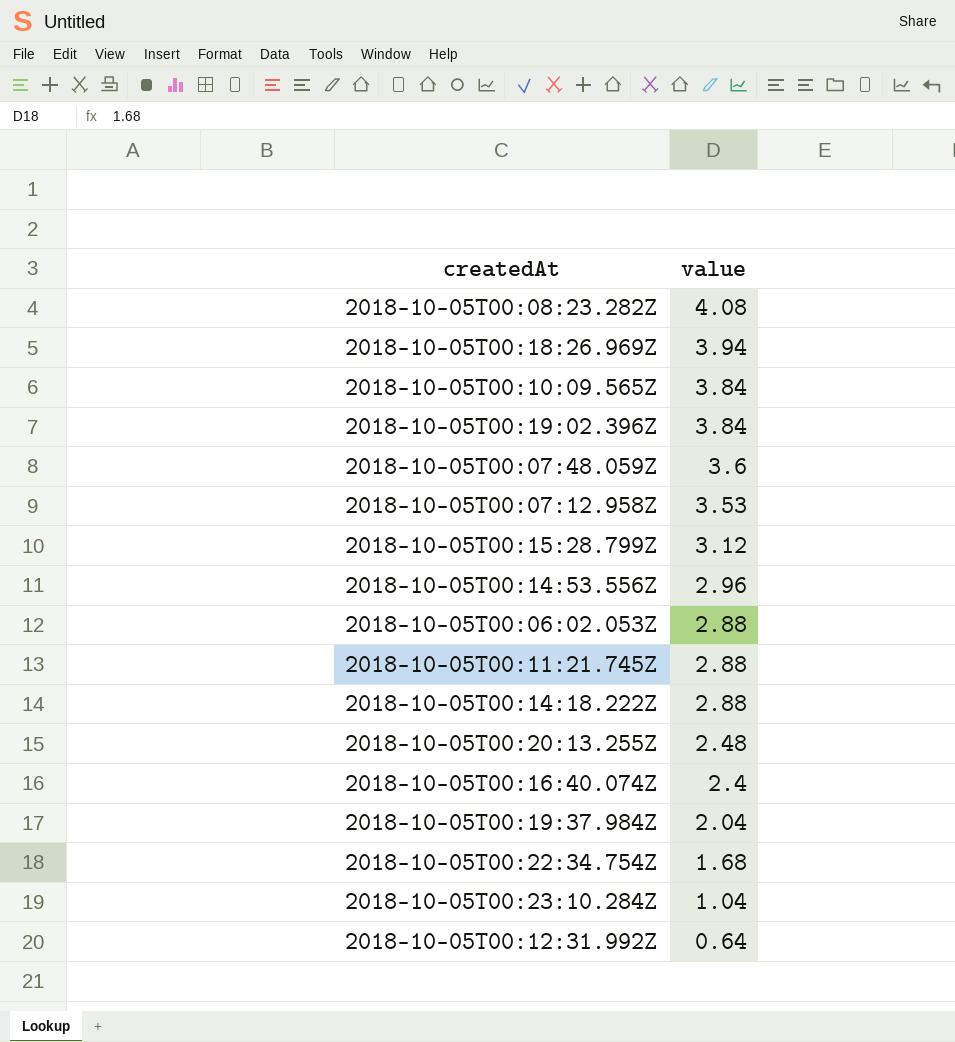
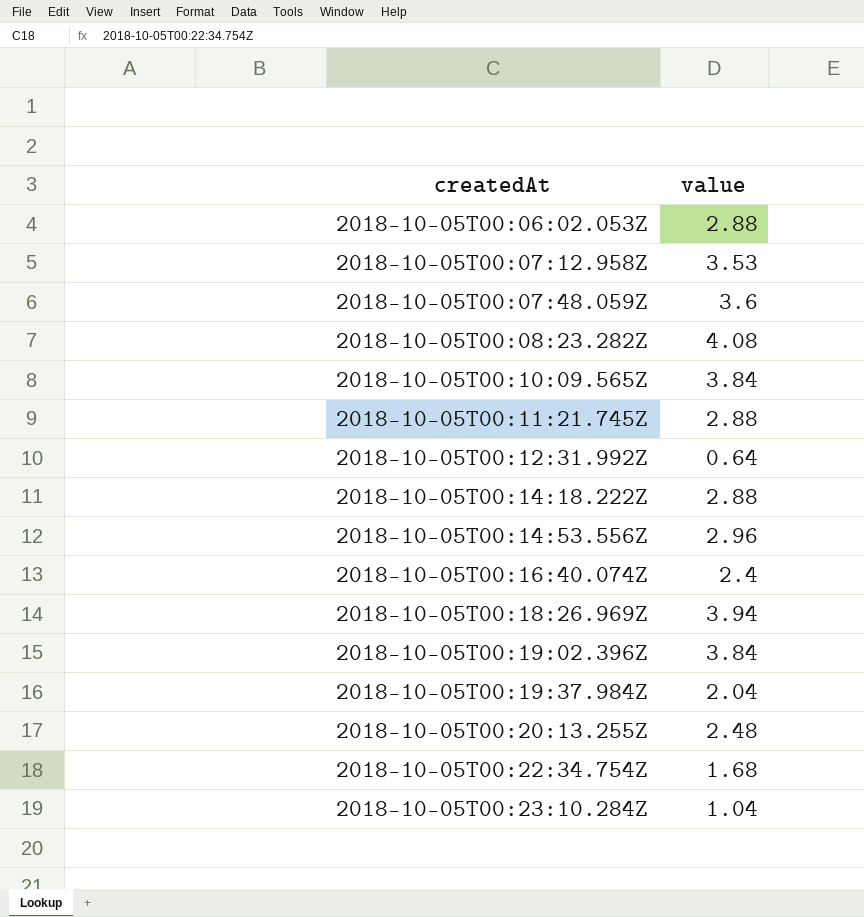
row order: value descending -> createdAt ascending
row 2018-10-05T00:15:28.799Z: 3.12 -> none

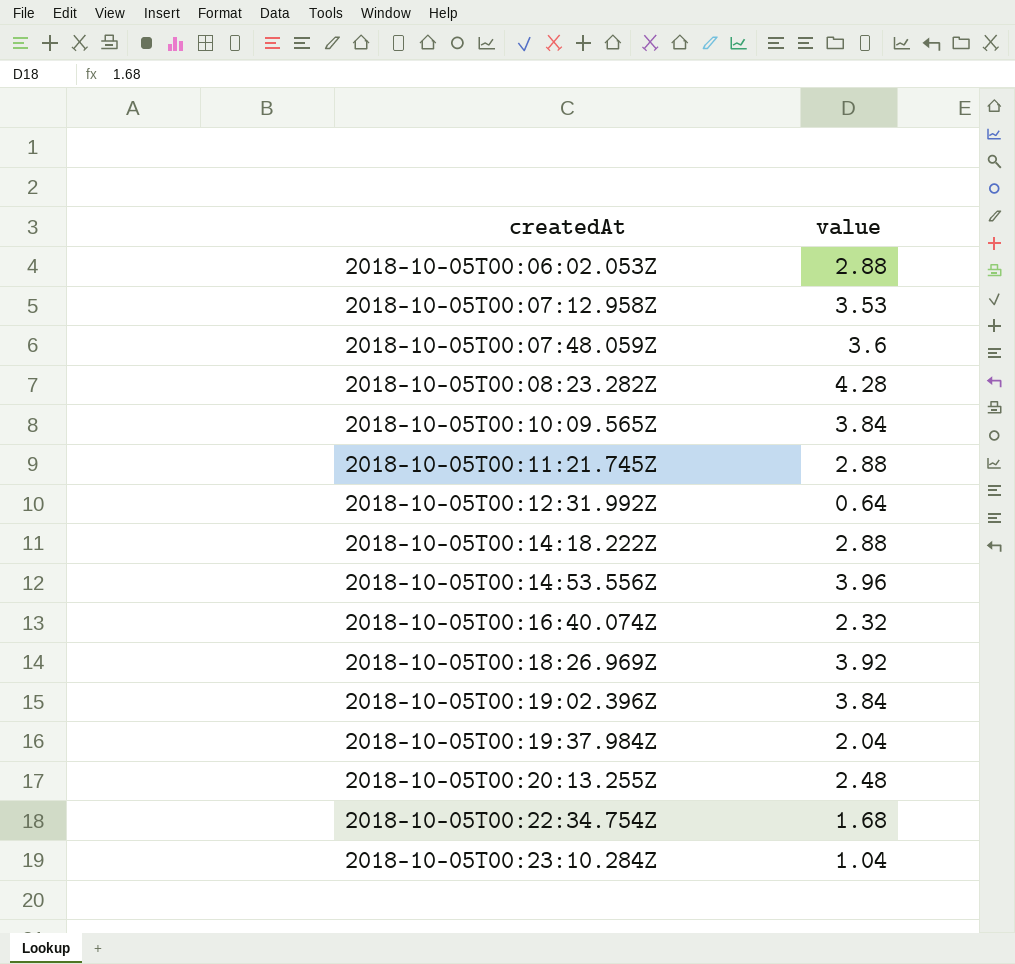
2018-10-05T00:08:23.282Z | value: 4.08 -> 4.28
2018-10-05T00:14:53.556Z | value: 2.96 -> 3.96
2018-10-05T00:16:40.074Z | value: 2.4 -> 2.32
2018-10-05T00:18:26.969Z | value: 3.94 -> 3.92

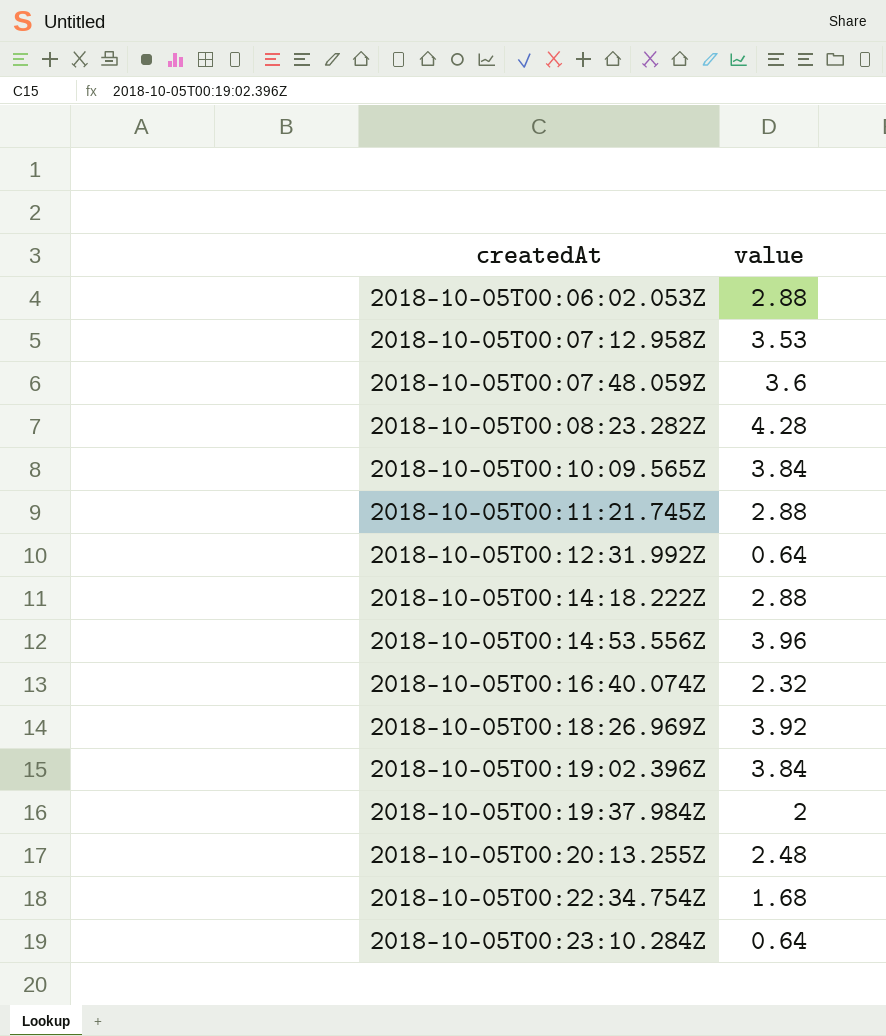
2018-10-05T00:19:37.984Z | value: 2.04 -> 2
2018-10-05T00:23:10.284Z | value: 1.04 -> 0.64

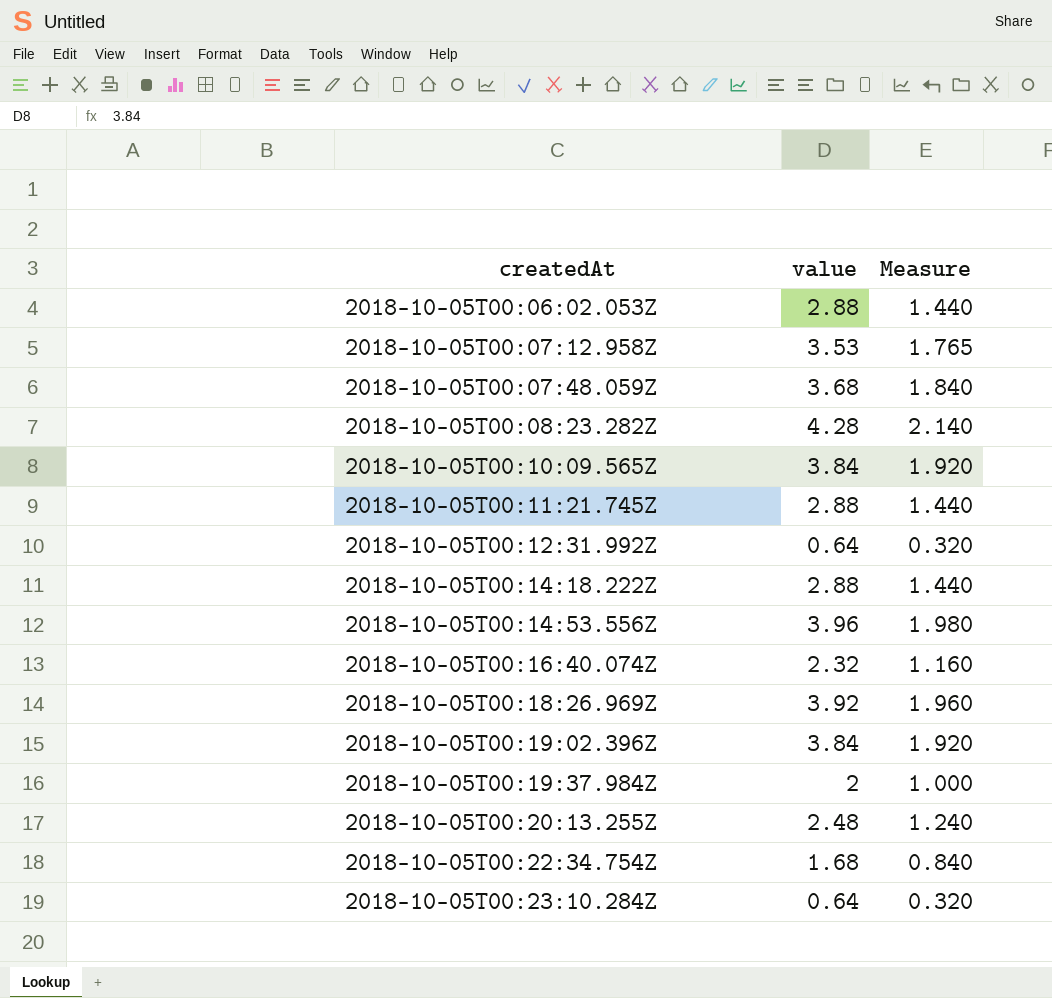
column Measure | formula: none -> [value] * 0.5
2018-10-05T00:07:48.059Z | value: 3.6 -> 3.68

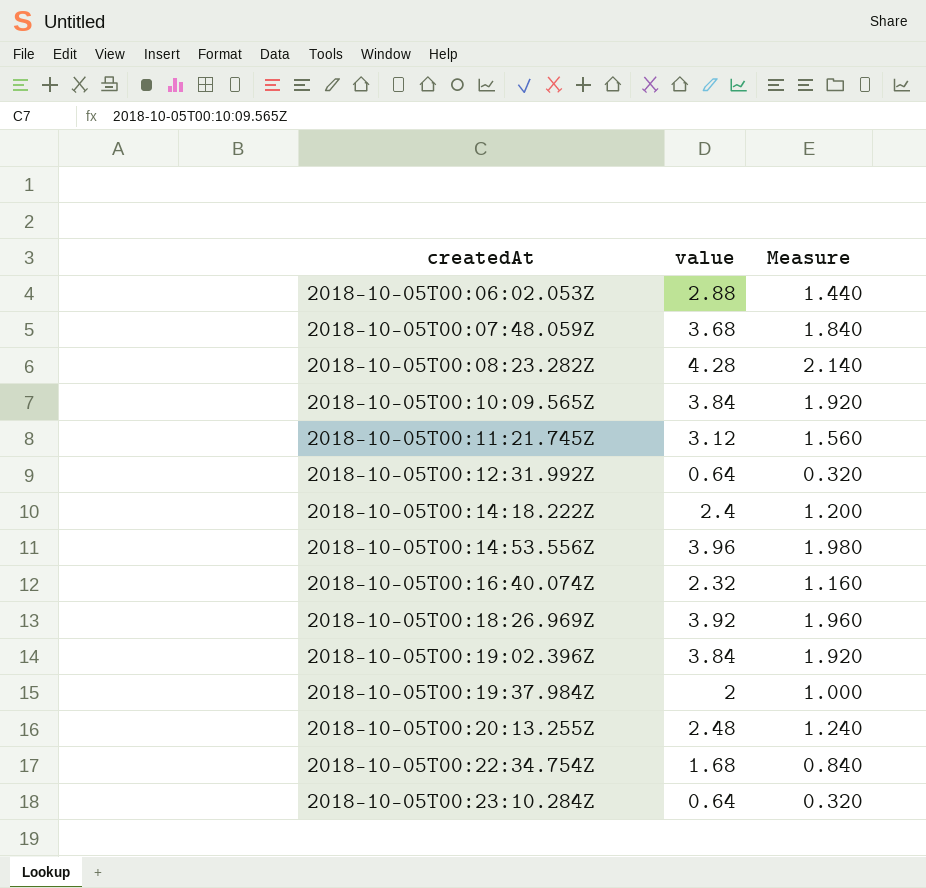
row 2018-10-05T00:07:12.958Z: 3.53 | 1.765 -> none
2018-10-05T00:11:21.745Z | value: 2.88 -> 3.12
2018-10-05T00:11:21.745Z | Measure: 1.440 -> 1.560
2018-10-05T00:14:18.222Z | value: 2.88 -> 2.4
2018-10-05T00:14:18.222Z | Measure: 1.440 -> 1.200

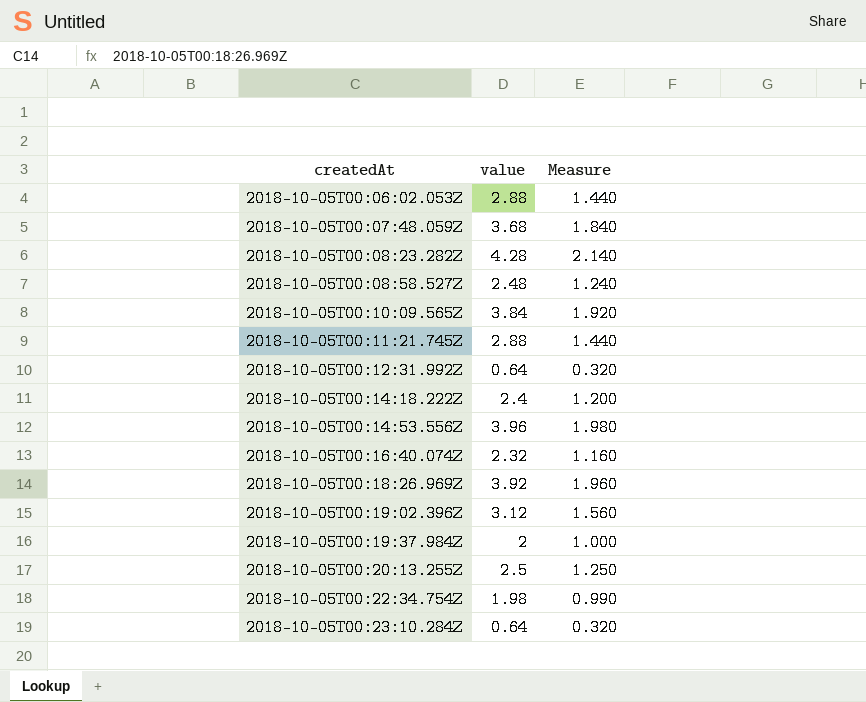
row 2018-10-05T00:08:58.527Z: none -> 2.48 | 1.240
2018-10-05T00:11:21.745Z | value: 3.12 -> 2.88
2018-10-05T00:11:21.745Z | Measure: 1.560 -> 1.440
2018-10-05T00:19:02.396Z | value: 3.84 -> 3.12
2018-10-05T00:19:02.396Z | Measure: 1.920 -> 1.560
2018-10-05T00:20:13.255Z | value: 2.48 -> 2.5
2018-10-05T00:20:13.255Z | Measure: 1.240 -> 1.250
2018-10-05T00:22:34.754Z | value: 1.68 -> 1.98
2018-10-05T00:22:34.754Z | Measure: 0.840 -> 0.990

